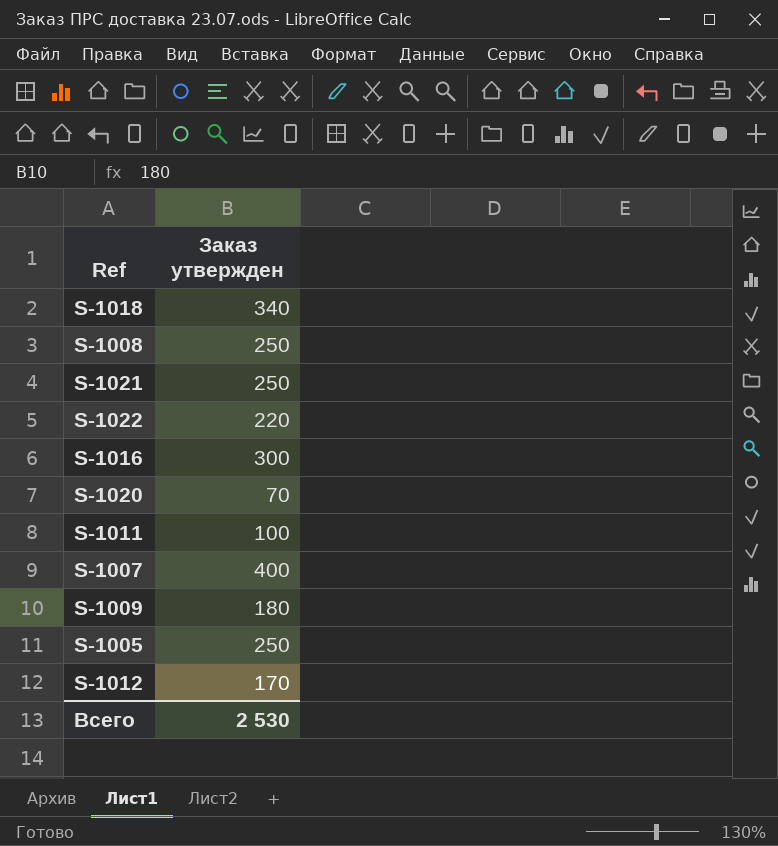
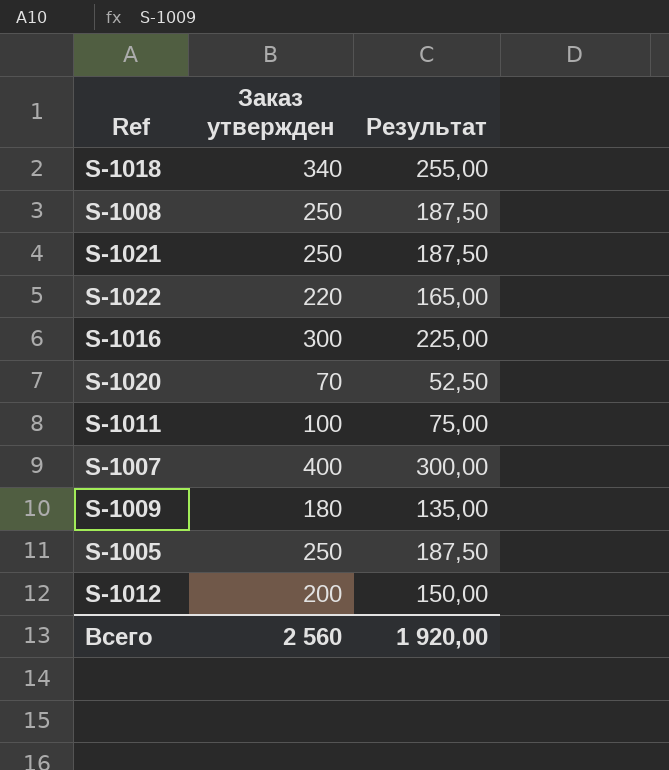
column Результат | formula: none -> [Заказ утвержден] * 0,75
S-1012 | Заказ утвержден: 170 -> 200
Всего | Заказ утвержден: 2 530 -> 2 560

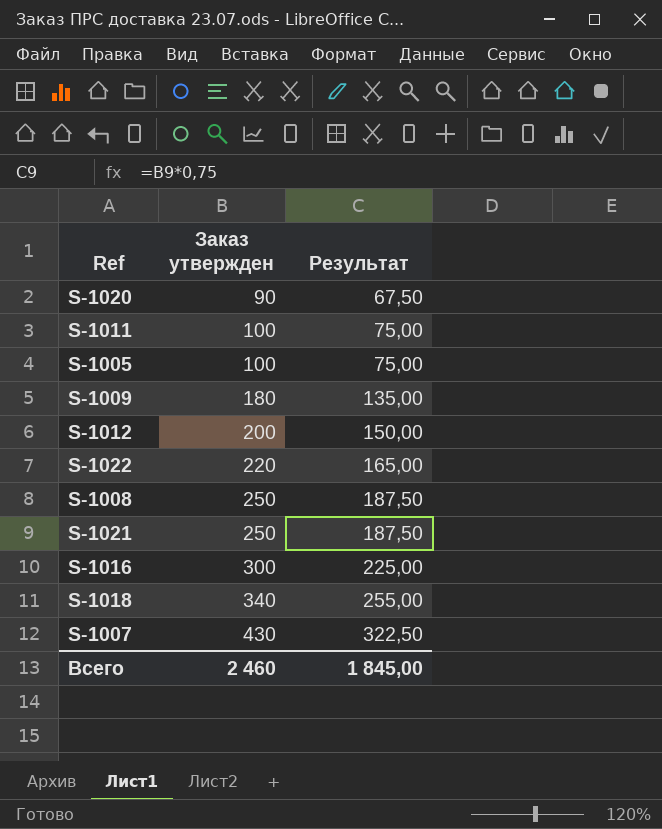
row order: none -> Заказ утвержден ascending
S-1020 | Заказ утвержден: 70 -> 90
S-1020 | Результат: 52,50 -> 67,50
S-1005 | Заказ утвержден: 250 -> 100
S-1005 | Результат: 187,50 -> 75,00
S-1007 | Заказ утвержден: 400 -> 430
S-1007 | Результат: 300,00 -> 322,50
Всего | Заказ утвержден: 2 560 -> 2 460
Всего | Результат: 1 920,00 -> 1 845,00

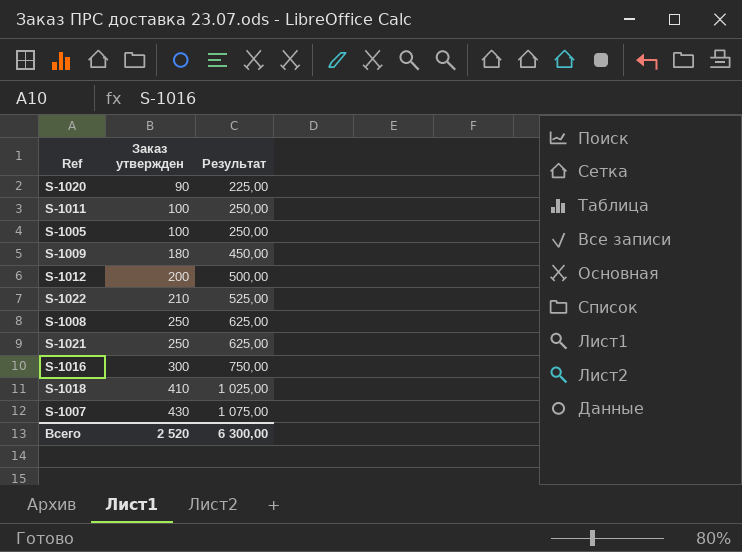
column Результат | formula: [Заказ утвержден] * 0,75 -> [Заказ утвержден] * 2,5
S-1022 | Заказ утвержден: 220 -> 210
S-1018 | Заказ утвержден: 340 -> 410
Всего | Заказ утвержден: 2 460 -> 2 520
Всего | Результат: 1 845,00 -> 6 300,00

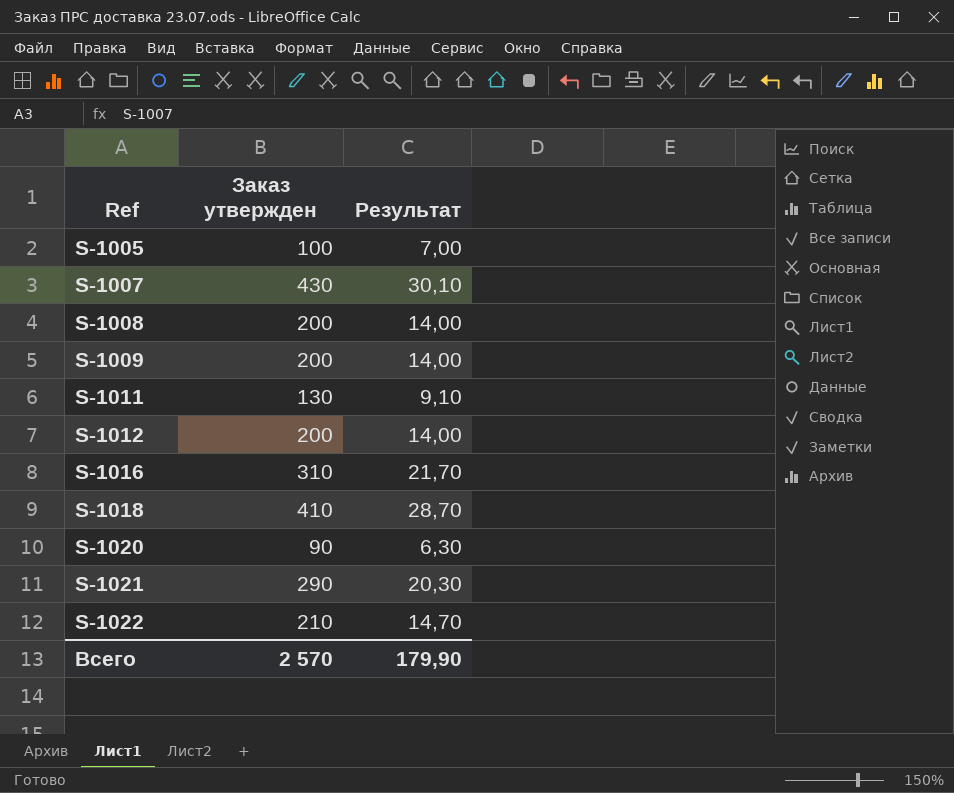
row order: Заказ утвержден ascending -> Ref ascending
column Результат | formula: [Заказ утвержден] * 2,5 -> [Заказ утвержден] * 0,07
S-1008 | Заказ утвержден: 250 -> 200
S-1009 | Заказ утвержден: 180 -> 200
S-1011 | Заказ утвержден: 100 -> 130
S-1016 | Заказ утвержден: 300 -> 310
S-1021 | Заказ утвержден: 250 -> 290
Всего | Заказ утвержден: 2 520 -> 2 570
Всего | Результат: 6 300,00 -> 179,90

